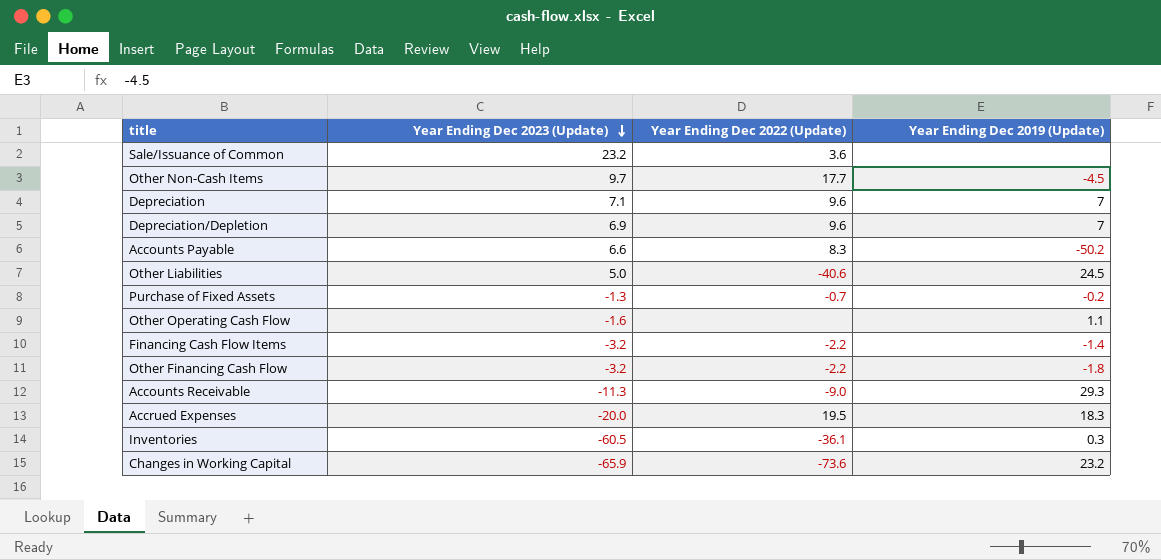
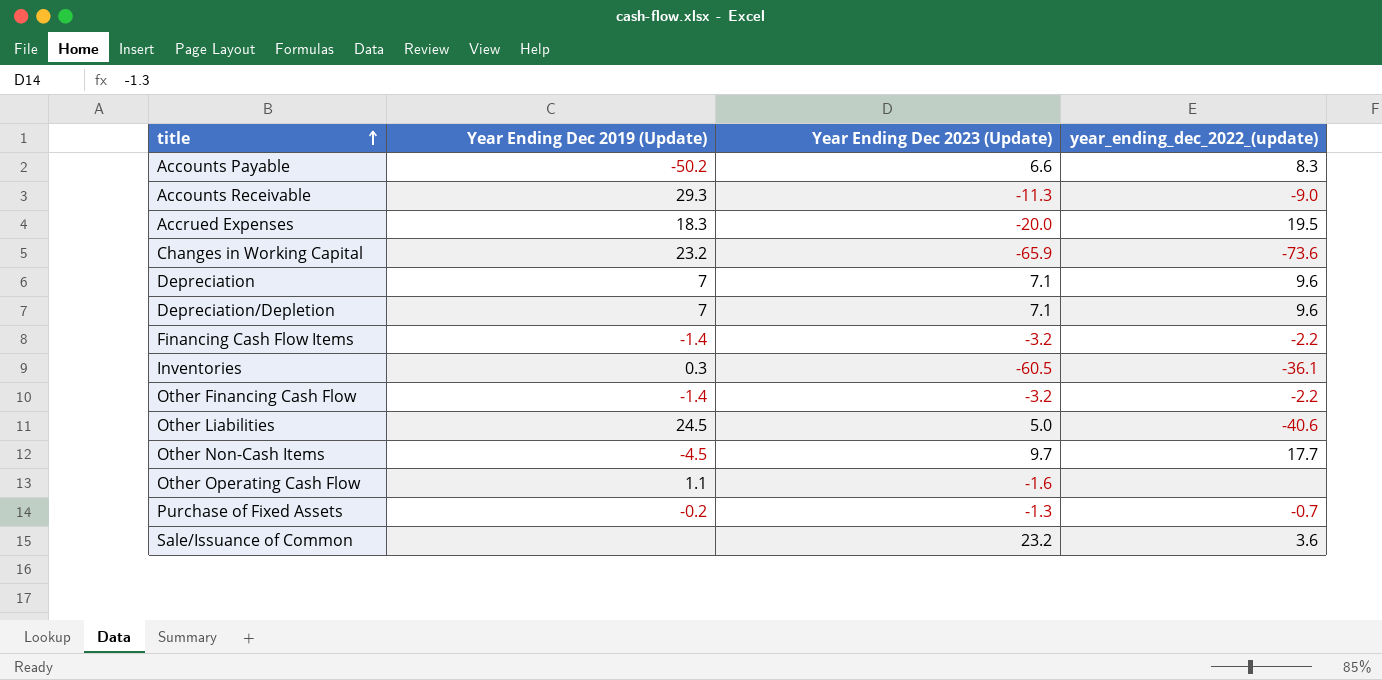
row order: Year Ending Dec 2023 (Update) descending -> title ascending
column Year Ending Dec 2019 (Update) | position: 4 -> 2
column name: Year Ending Dec 2022 (Update) -> year_ending_dec_2022_(update)
Depreciation/Depletion | Year Ending Dec 2023 (Update): 6.9 -> 7.1
Other Financing Cash Flow | Year Ending Dec 2019 (Update): -1.8 -> -1.4

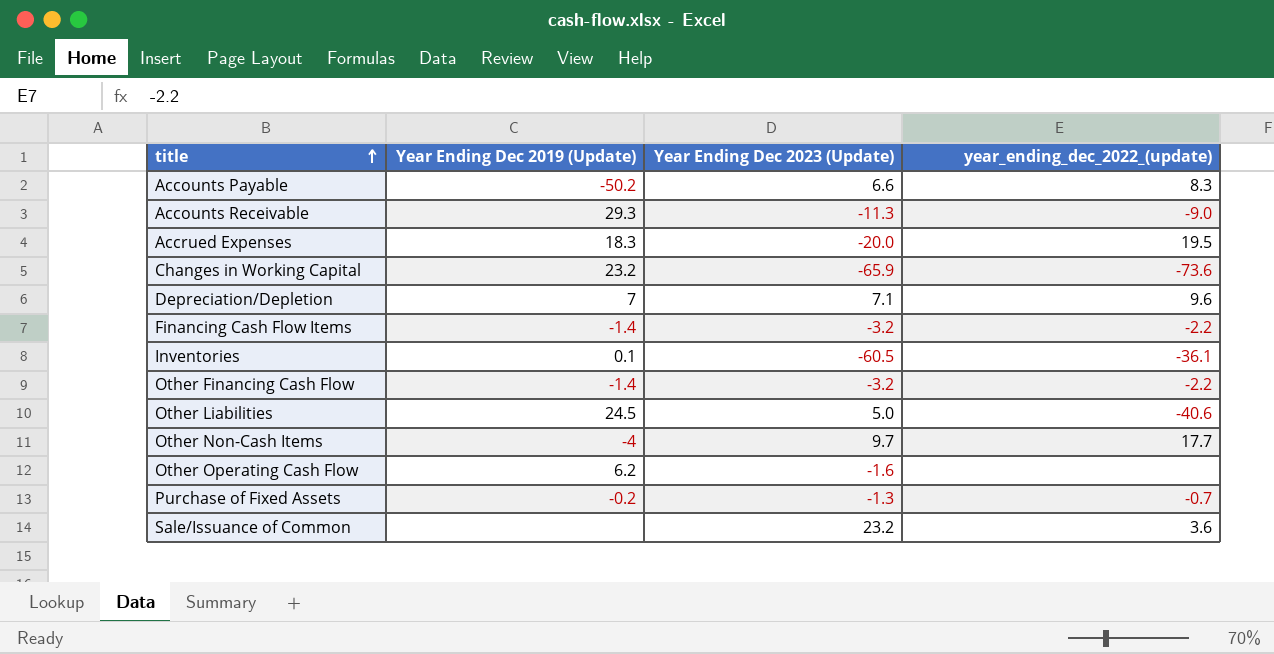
row Depreciation: 7 | 7.1 | 9.6 -> none
Inventories | Year Ending Dec 2019 (Update): 0.3 -> 0.1
Other Non-Cash Items | Year Ending Dec 2019 (Update): -4.5 -> -4
Other Operating Cash Flow | Year Ending Dec 2019 (Update): 1.1 -> 6.2

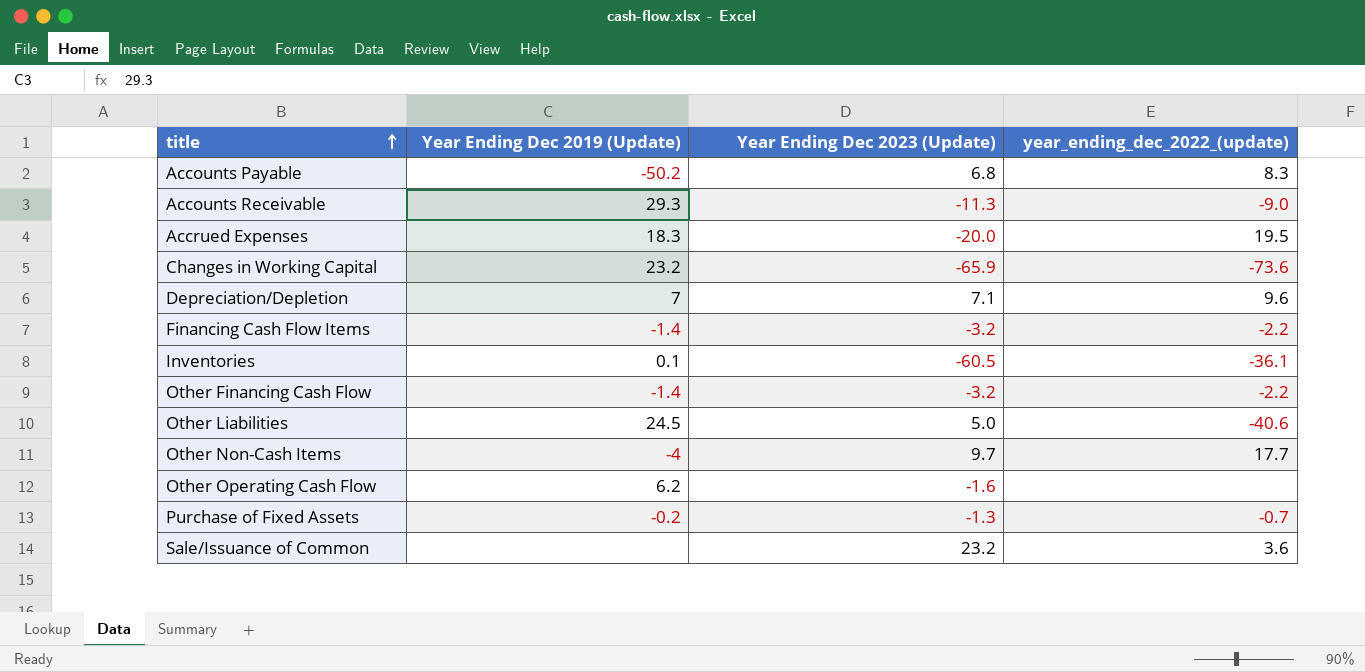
Accounts Payable | Year Ending Dec 2023 (Update): 6.6 -> 6.8

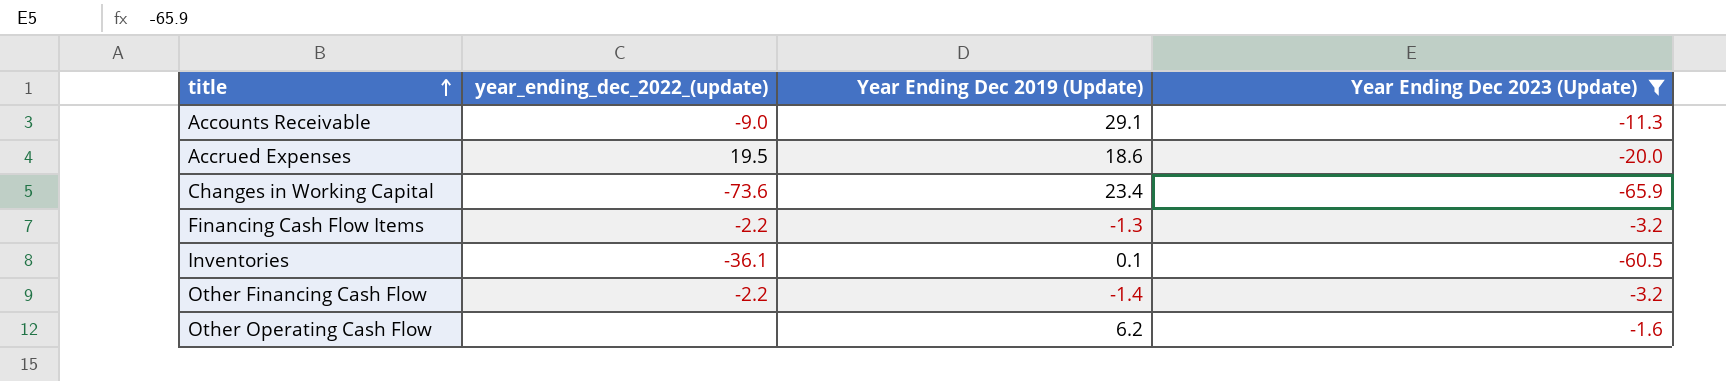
filter: none -> Year Ending Dec 2023 (Update) <= -1.6
column year_ending_dec_2022_(update) | position: 4 -> 2
Accounts Receivable | Year Ending Dec 2019 (Update): 29.3 -> 29.1
Accrued Expenses | Year Ending Dec 2019 (Update): 18.3 -> 18.6
Changes in Working Capital | Year Ending Dec 2019 (Update): 23.2 -> 23.4
Financing Cash Flow Items | Year Ending Dec 2019 (Update): -1.4 -> -1.3

